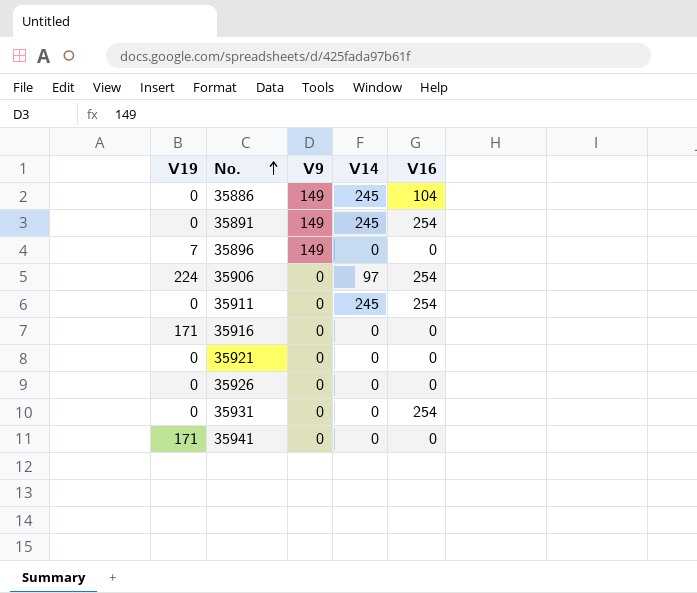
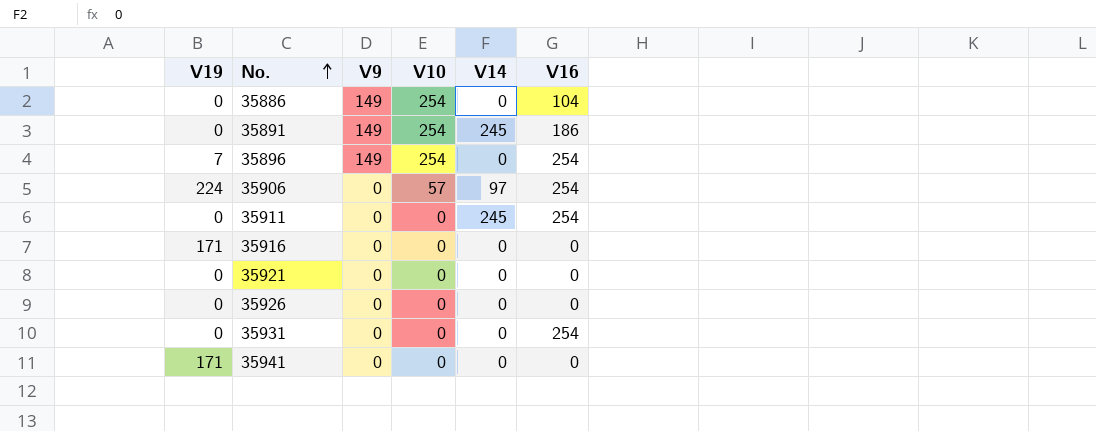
column V10 | position: none -> 4
35886 | V14: 245 -> 0
35891 | V16: 254 -> 186
35896 | V16: 0 -> 254

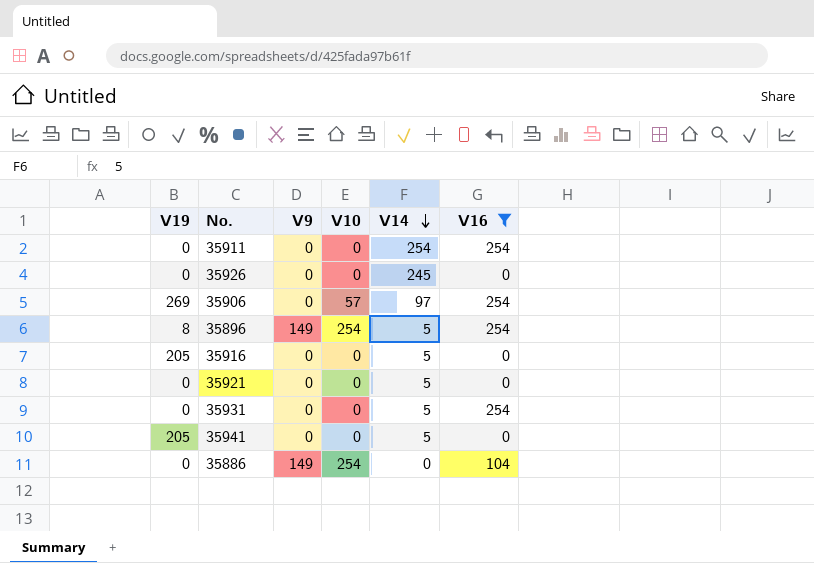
filter: none -> V16 != 186
row order: No. ascending -> V14 descending
35911 | V14: 245 -> 254
35926 | V14: 0 -> 245
35906 | V19: 224 -> 269
35896 | V19: 7 -> 8
35896 | V14: 0 -> 5
35916 | V19: 171 -> 205
35916 | V14: 0 -> 5
35921 | V14: 0 -> 5
35931 | V14: 0 -> 5
35941 | V19: 171 -> 205
35941 | V14: 0 -> 5

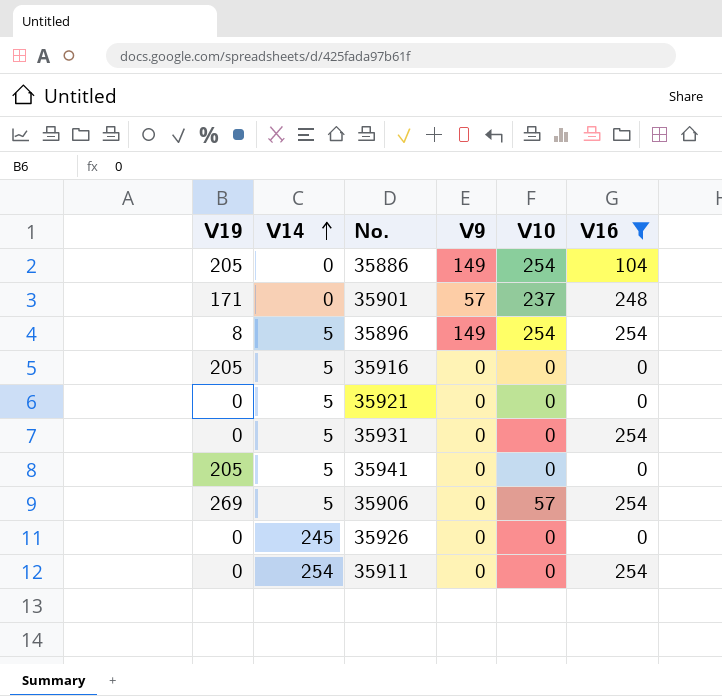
row order: V14 descending -> V14 ascending
column V14 | position: 5 -> 2
35886 | V19: 0 -> 205
row 35901: none -> 171 | 0 | 57 | 237 | 248
35906 | V14: 97 -> 5

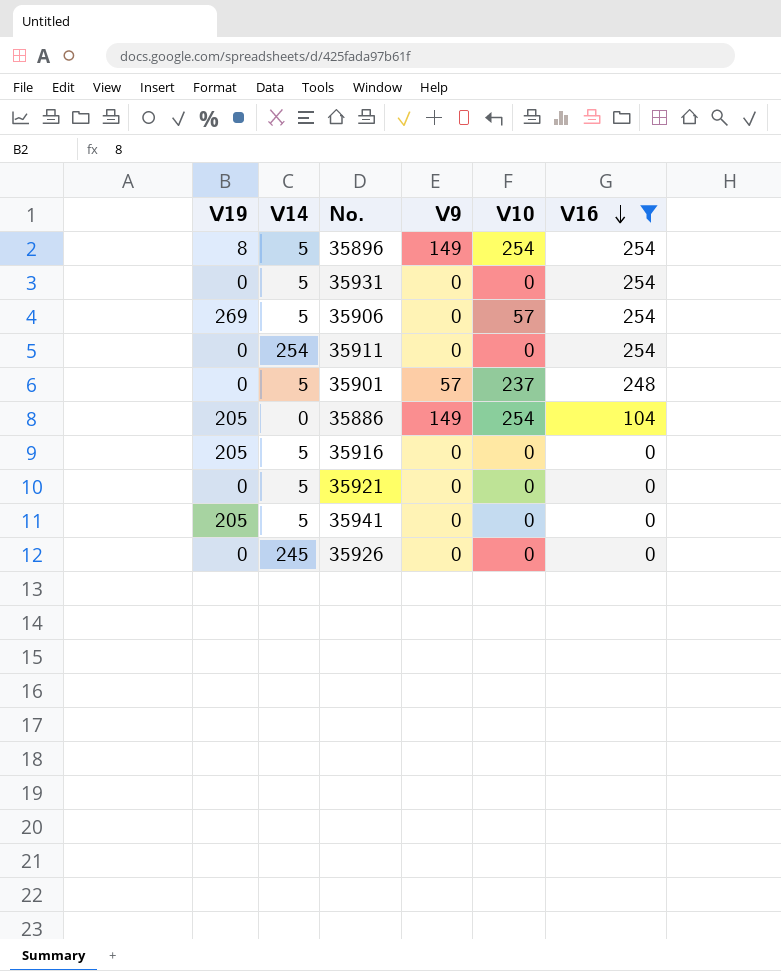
row order: V14 ascending -> V16 descending
35901 | V19: 171 -> 0
35901 | V14: 0 -> 5

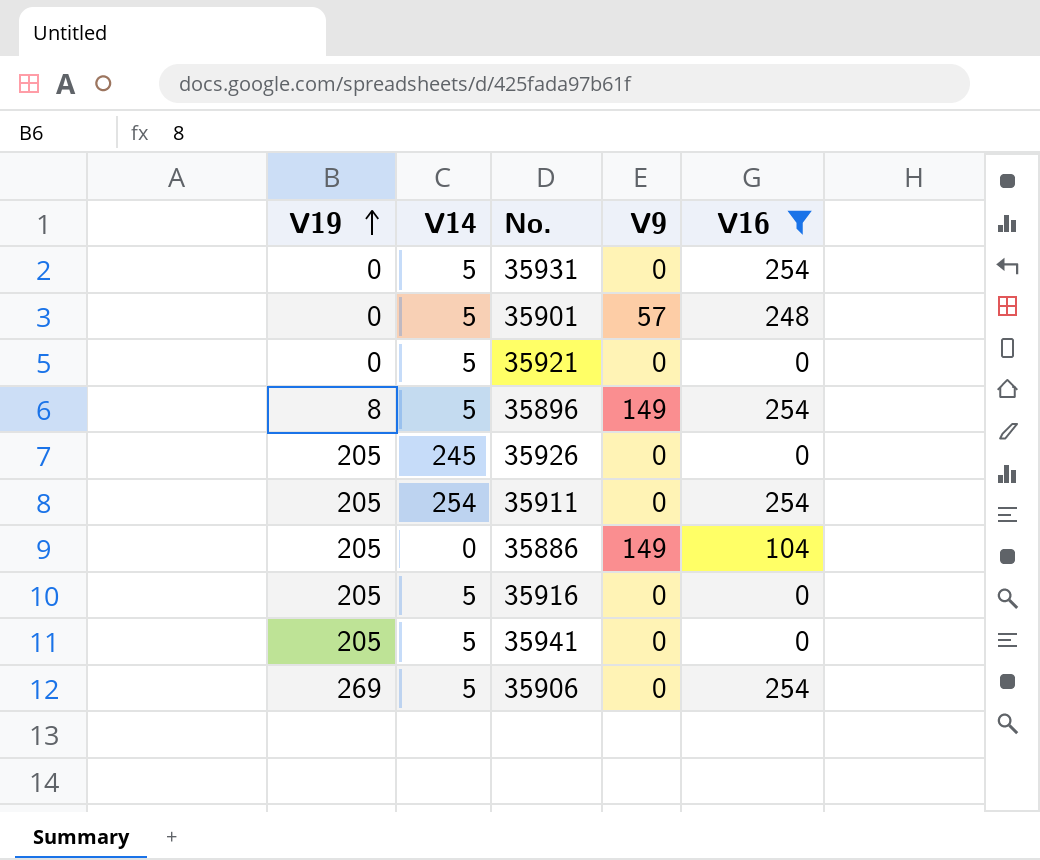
row order: V16 descending -> V19 ascending
column V10 | position: 5 -> none
35926 | V19: 0 -> 205
35911 | V19: 0 -> 205

